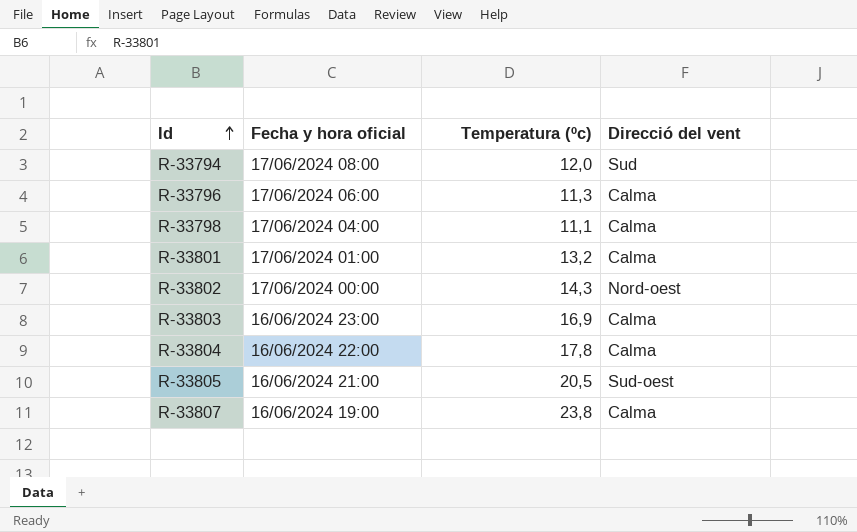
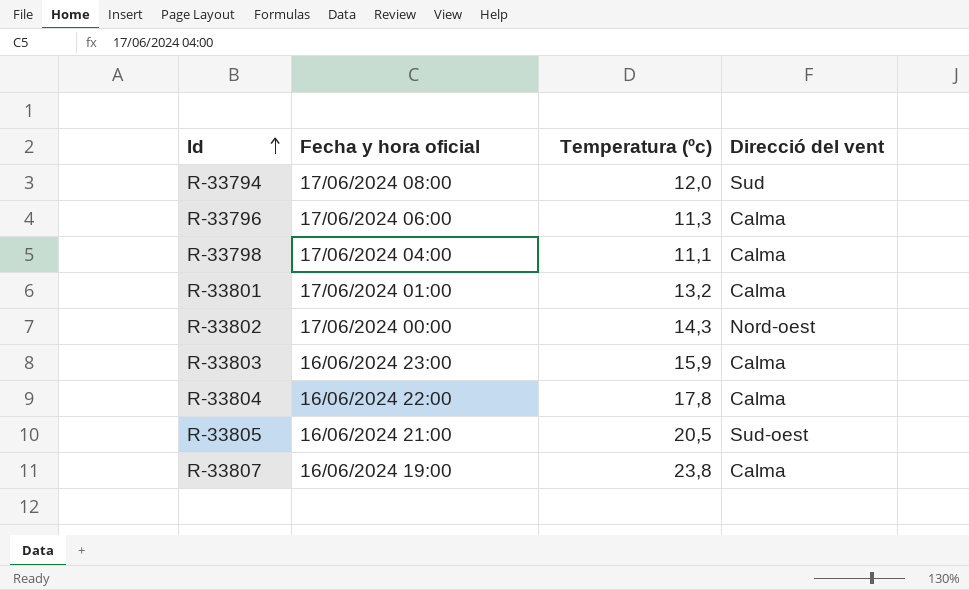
R-33803 | Temperatura (ºc): 16,9 -> 15,9

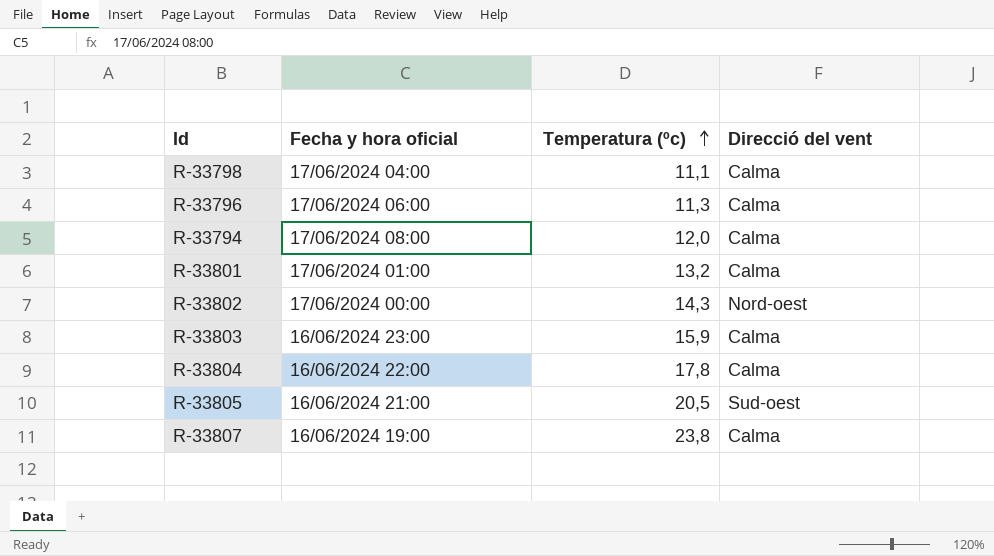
row order: Id ascending -> Temperatura (ºc) ascending
R-33794 | Direcció del vent: Sud -> Calma

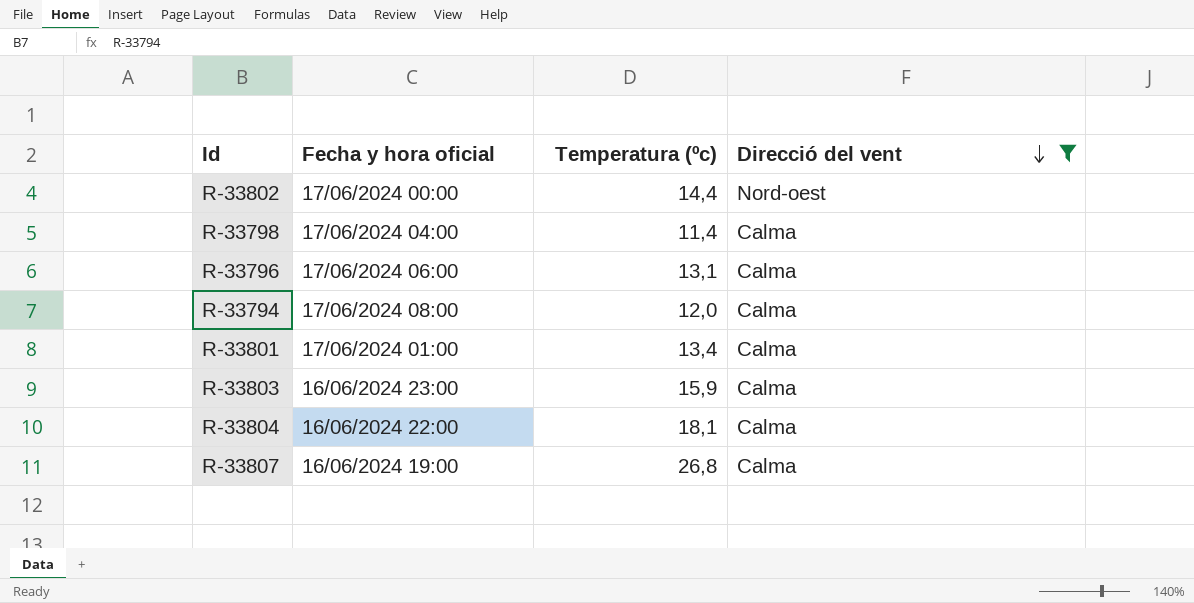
filter: none -> Direcció del vent != Sud-oest
row order: Temperatura (ºc) ascending -> Direcció del vent descending
R-33802 | Temperatura (ºc): 14,3 -> 14,4
R-33798 | Temperatura (ºc): 11,1 -> 11,4
R-33796 | Temperatura (ºc): 11,3 -> 13,1
R-33801 | Temperatura (ºc): 13,2 -> 13,4
R-33804 | Temperatura (ºc): 17,8 -> 18,1
R-33807 | Temperatura (ºc): 23,8 -> 26,8

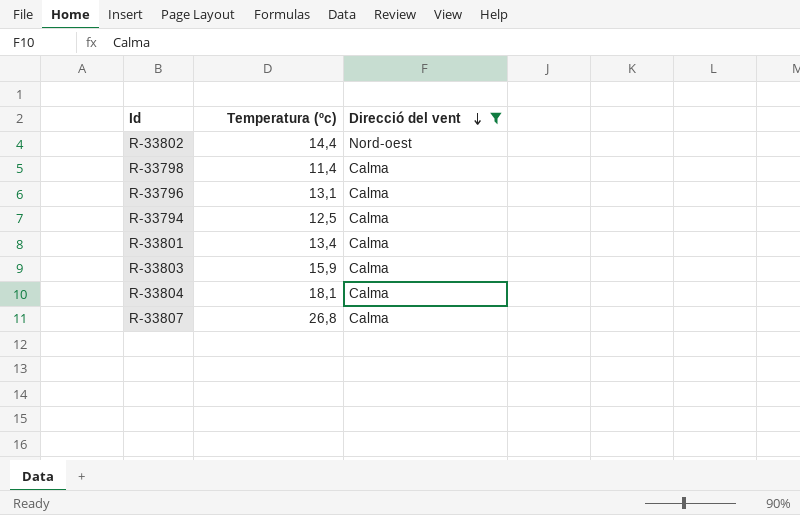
column Fecha y hora oficial | position: 2 -> none
R-33794 | Temperatura (ºc): 12,0 -> 12,5

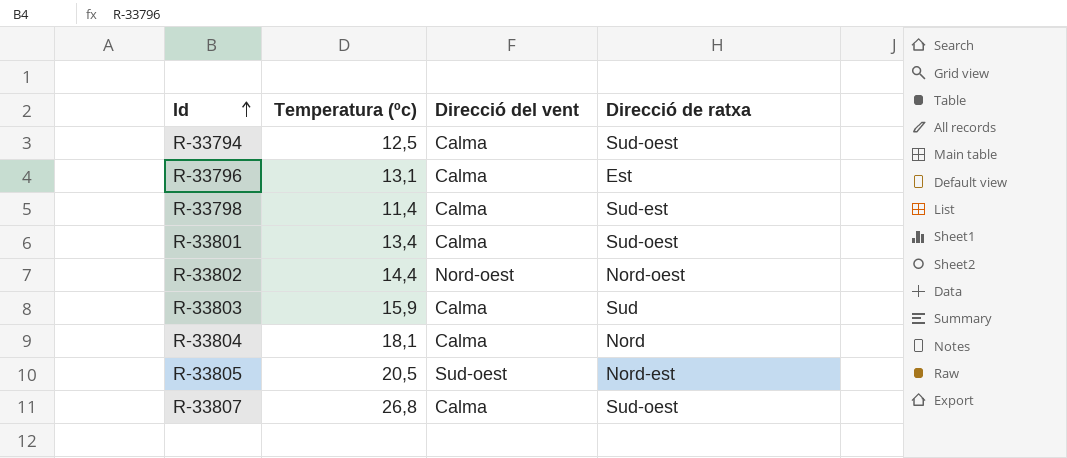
filter: Direcció del vent != Sud-oest -> none
row order: Direcció del vent descending -> Id ascending
column Direcció de ratxa | position: none -> 4

